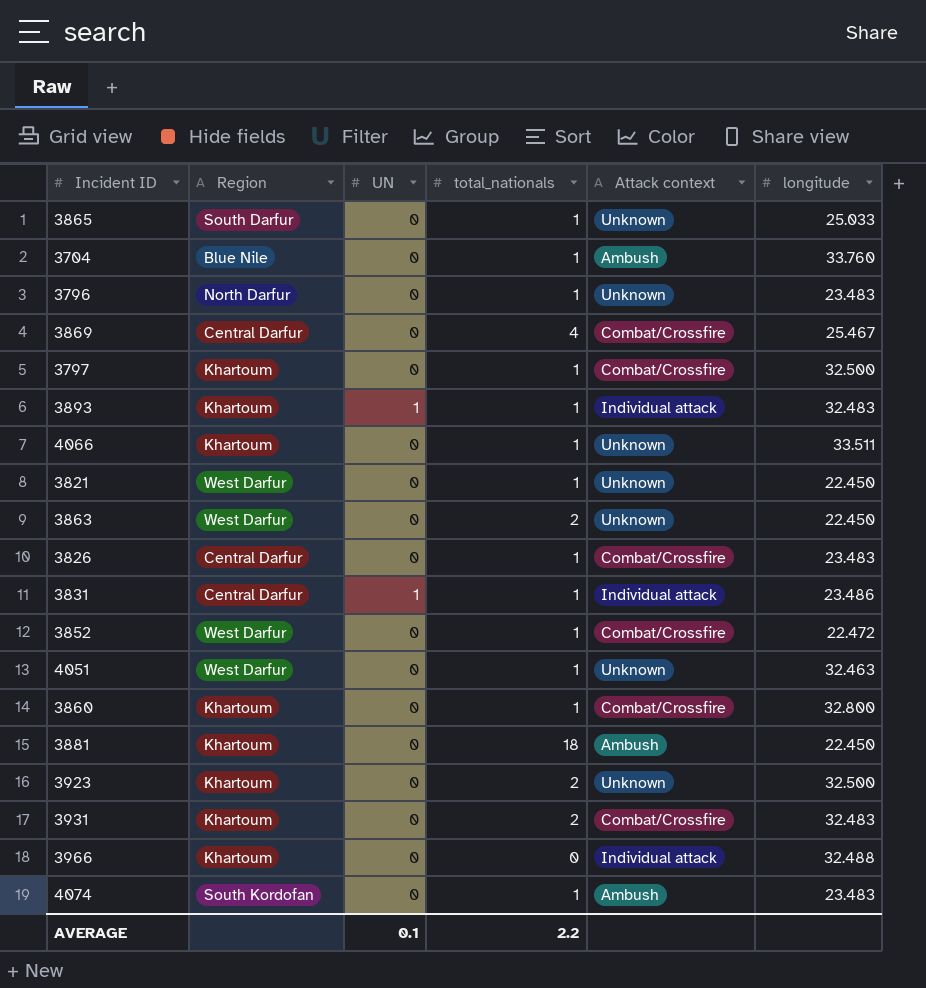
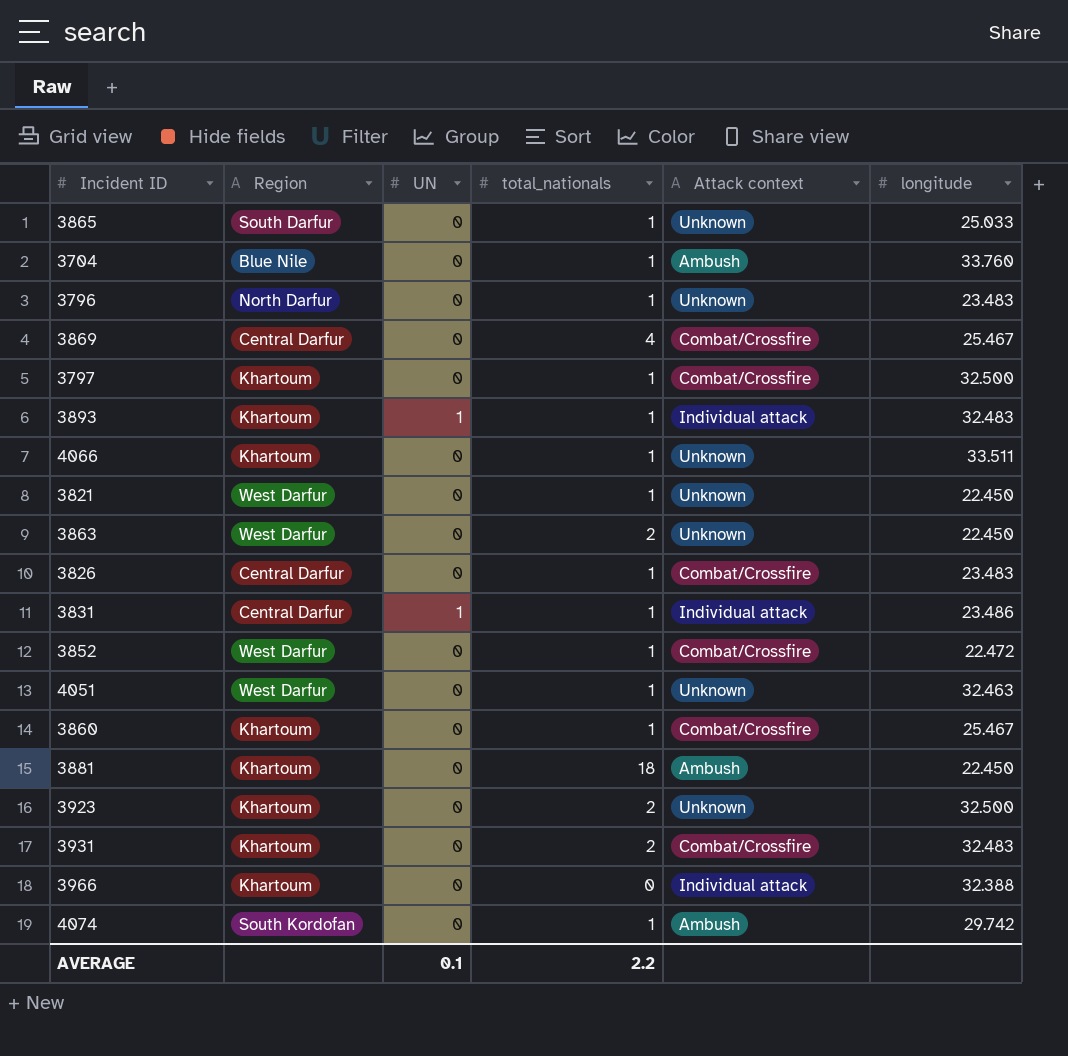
3860 | longitude: 32.800 -> 25.467
3966 | longitude: 32.488 -> 32.388
4074 | longitude: 23.483 -> 29.742

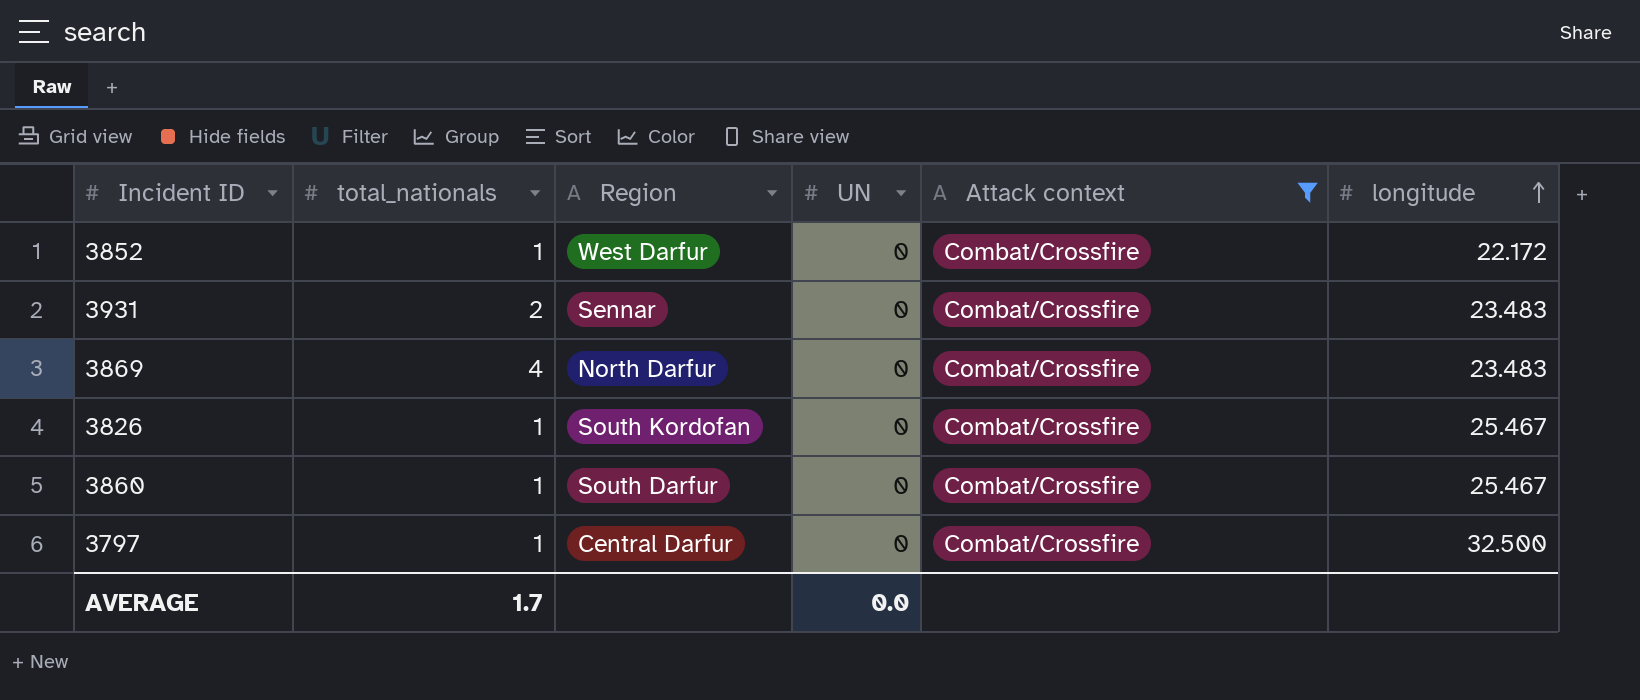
filter: none -> Attack context = Combat/Crossfire
row order: none -> longitude ascending
column total_nationals | position: 4 -> 2
3852 | longitude: 22.472 -> 22.172
3931 | Region: Khartoum -> Sennar
3931 | longitude: 32.483 -> 23.483
3869 | Region: Central Darfur -> North Darfur
3869 | longitude: 25.467 -> 23.483
3826 | Region: Central Darfur -> South Kordofan
3826 | longitude: 23.483 -> 25.467
3860 | Region: Khartoum -> South Darfur
3797 | Region: Khartoum -> Central Darfur
AVERAGE | total_nationals: 2.2 -> 1.7
AVERAGE | UN: 0.1 -> 0.0

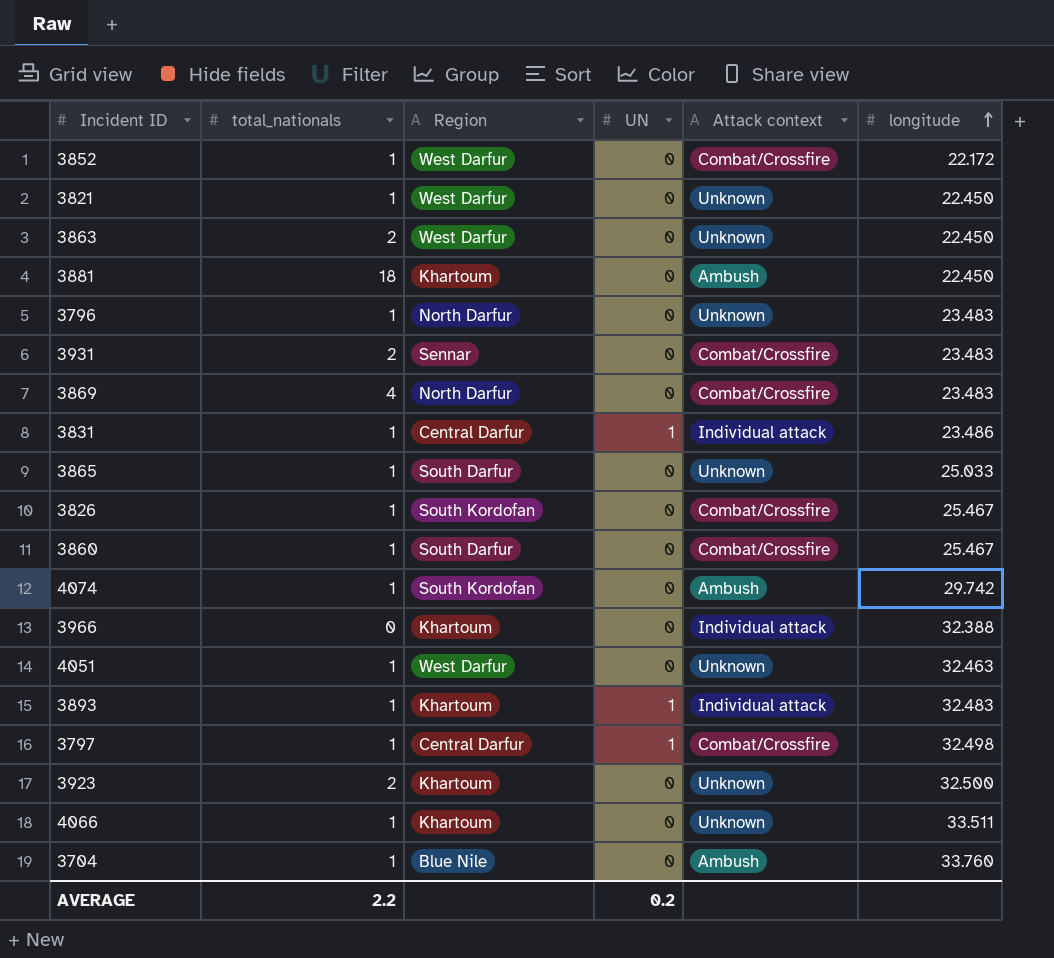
filter: Attack context = Combat/Crossfire -> none
3797 | UN: 0 -> 1
3797 | longitude: 32.500 -> 32.498
AVERAGE | total_nationals: 1.7 -> 2.2
AVERAGE | UN: 0.0 -> 0.2

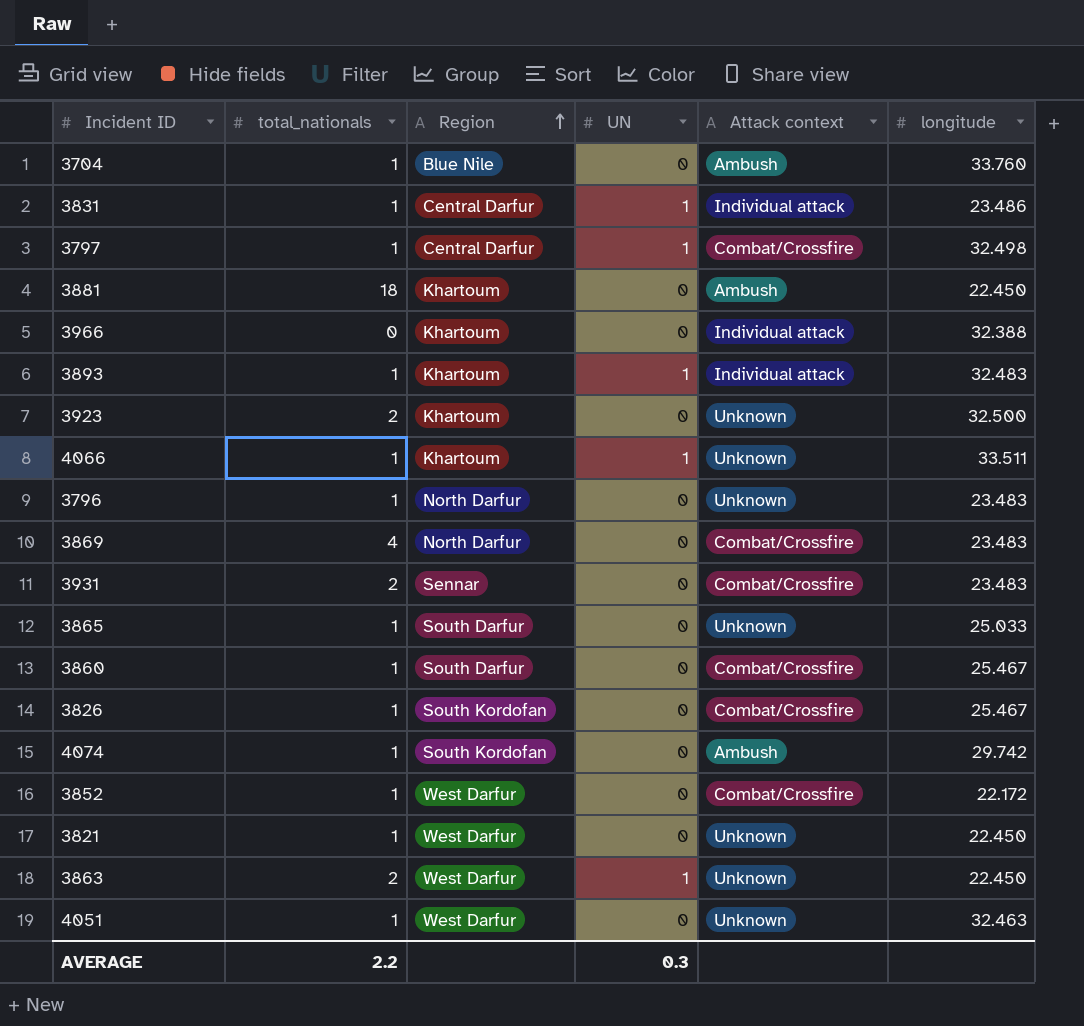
row order: longitude ascending -> Region ascending
4066 | UN: 0 -> 1
3863 | UN: 0 -> 1
AVERAGE | UN: 0.2 -> 0.3

